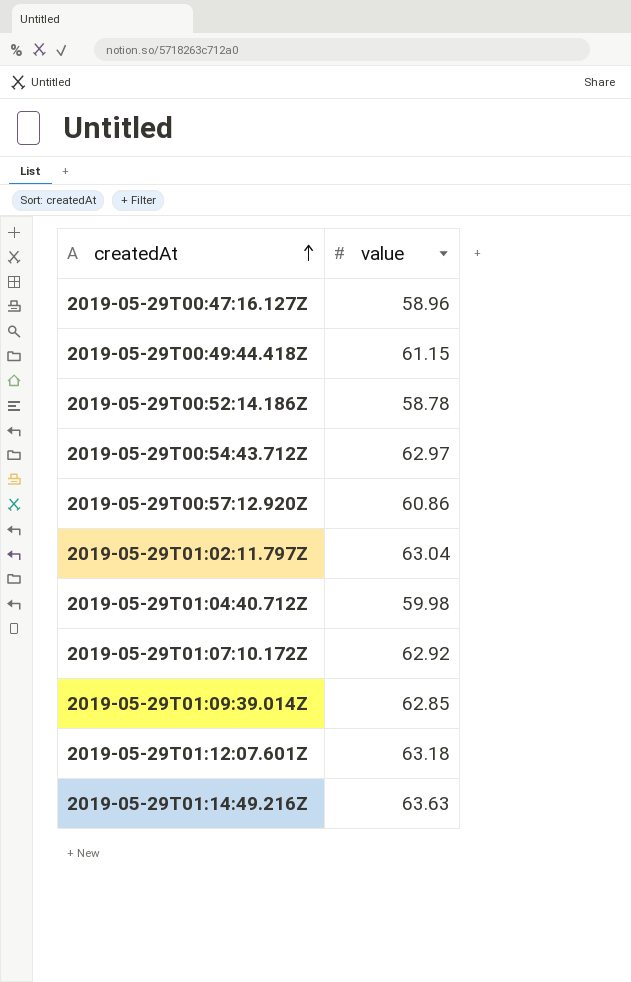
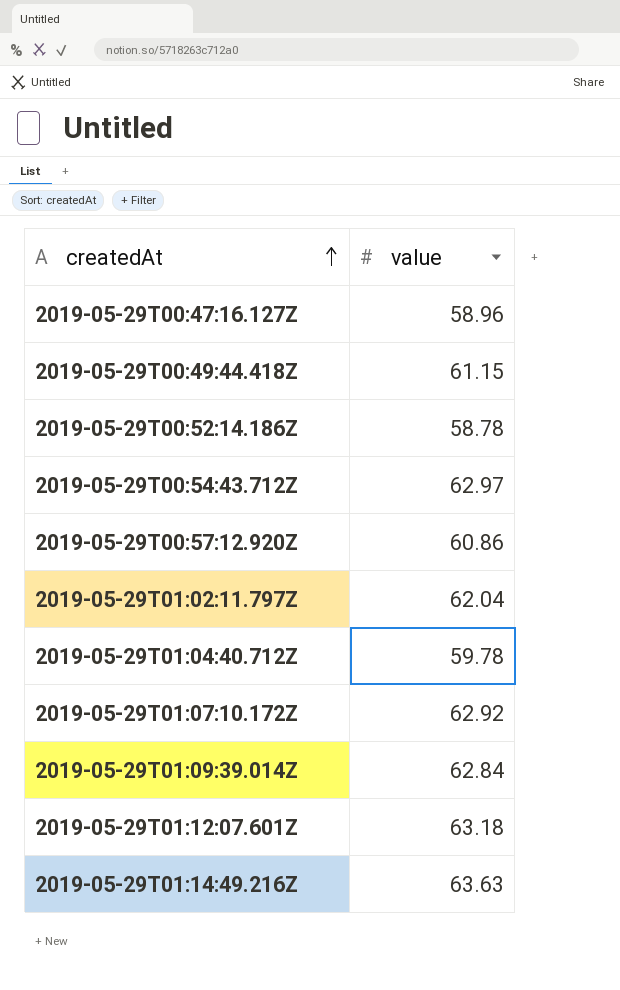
2019-05-29T01:02:11.797Z | value: 63.04 -> 62.04
2019-05-29T01:04:40.712Z | value: 59.98 -> 59.78
2019-05-29T01:09:39.014Z | value: 62.85 -> 62.84

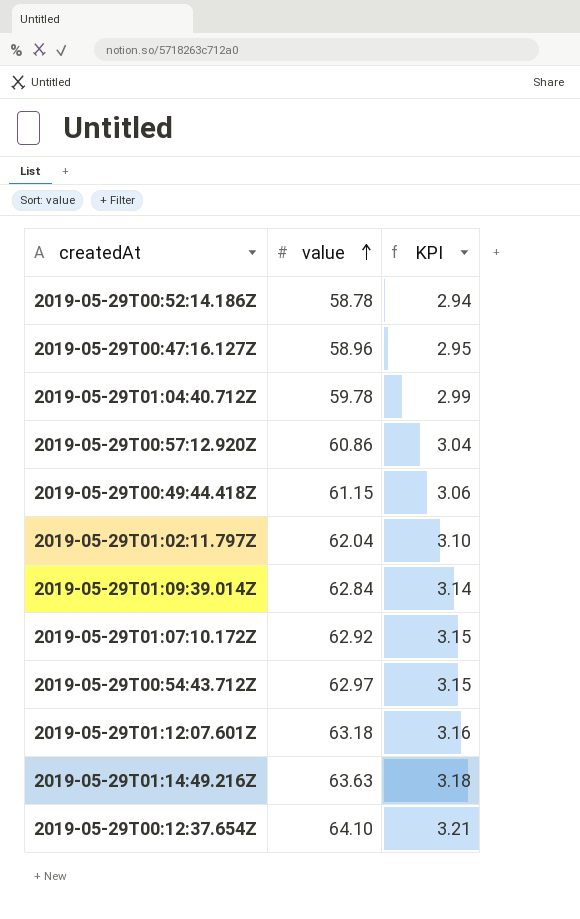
row order: createdAt ascending -> value ascending
column KPI | formula: none -> [value] * 0.05
row 2019-05-29T00:12:37.654Z: none -> 64.10 | 3.21

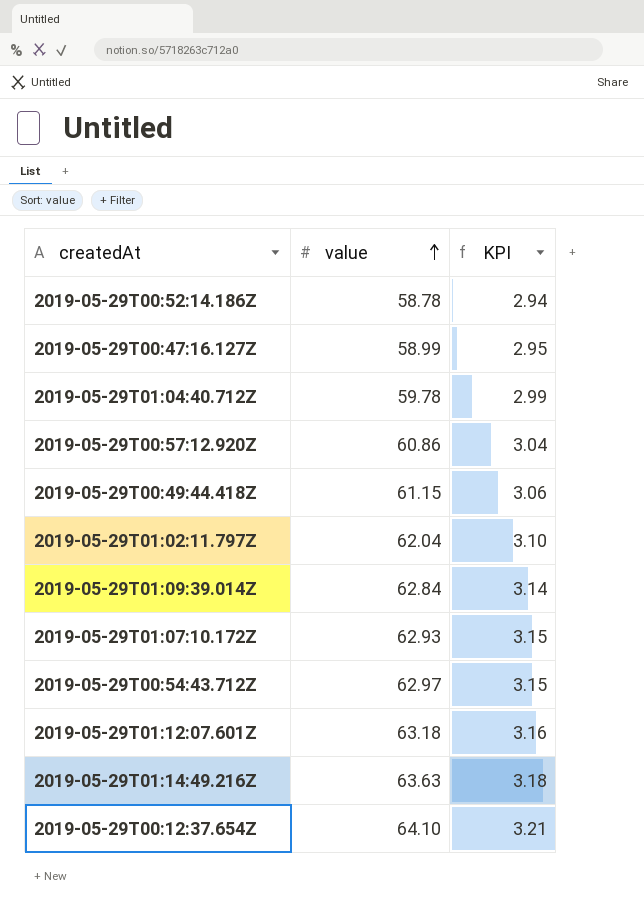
2019-05-29T00:47:16.127Z | value: 58.96 -> 58.99
2019-05-29T01:07:10.172Z | value: 62.92 -> 62.93

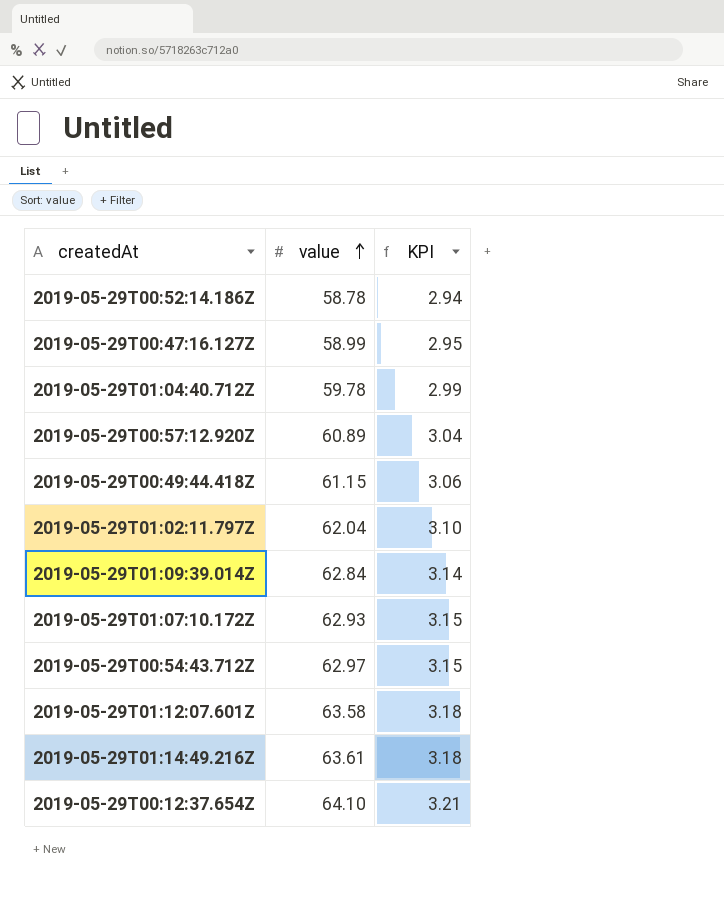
2019-05-29T00:57:12.920Z | value: 60.86 -> 60.89
2019-05-29T01:12:07.601Z | value: 63.18 -> 63.58
2019-05-29T01:12:07.601Z | KPI: 3.16 -> 3.18
2019-05-29T01:14:49.216Z | value: 63.63 -> 63.61

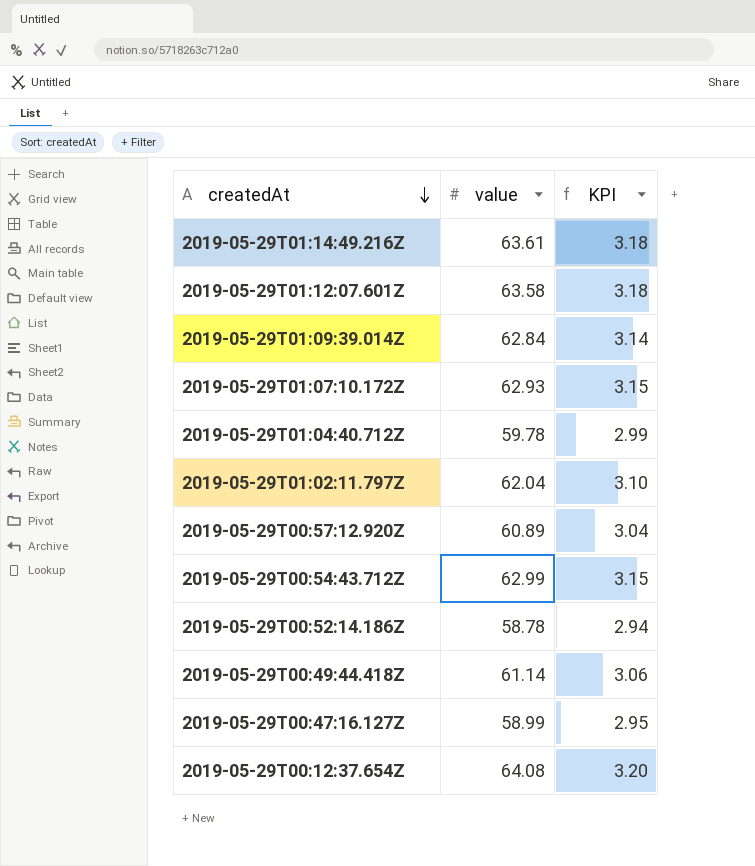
row order: value ascending -> createdAt descending
2019-05-29T00:54:43.712Z | value: 62.97 -> 62.99
2019-05-29T00:49:44.418Z | value: 61.15 -> 61.14
2019-05-29T00:12:37.654Z | value: 64.10 -> 64.08
2019-05-29T00:12:37.654Z | KPI: 3.21 -> 3.20

